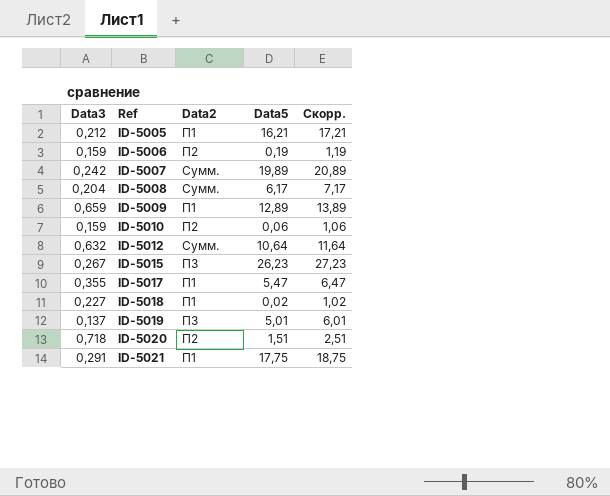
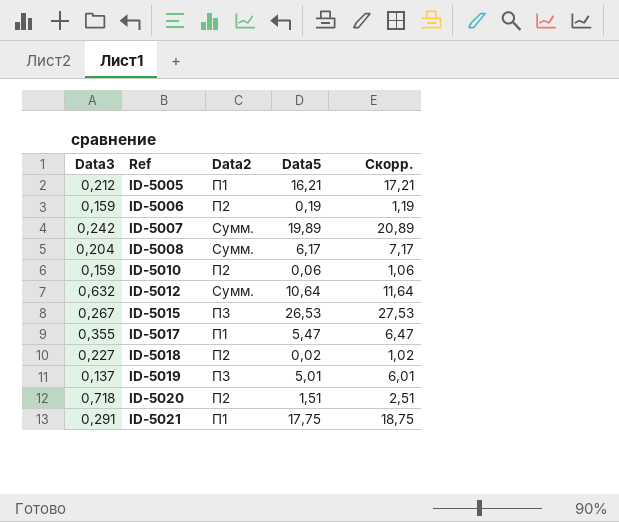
row ID-5009: 0,659 | П1 | 12,89 | 13,89 -> none
ID-5015 | Data5: 26,23 -> 26,53
ID-5015 | Скорр.: 27,23 -> 27,53
ID-5018 | Data2: П1 -> П2

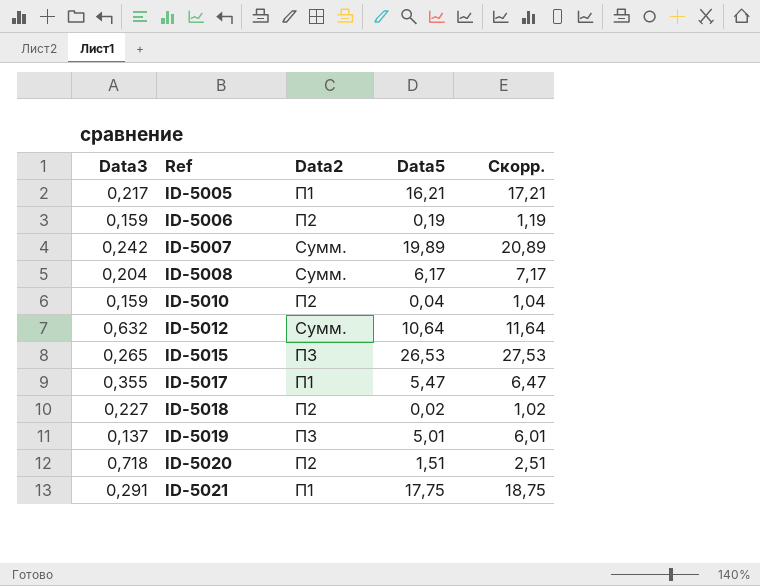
ID-5005 | Data3: 0,212 -> 0,217
ID-5010 | Data5: 0,06 -> 0,04
ID-5010 | Скорр.: 1,06 -> 1,04
ID-5015 | Data3: 0,267 -> 0,265

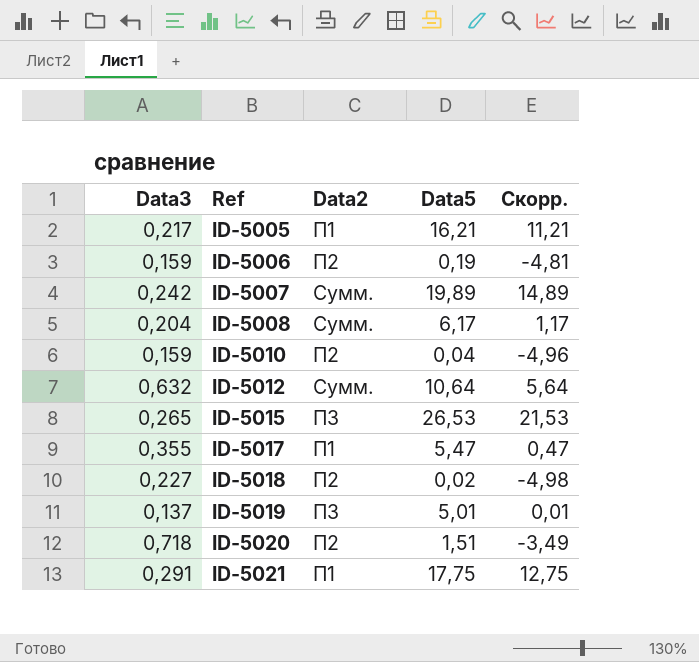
column Скорр. | formula: [Data5] + 1 -> [Data5] - 5

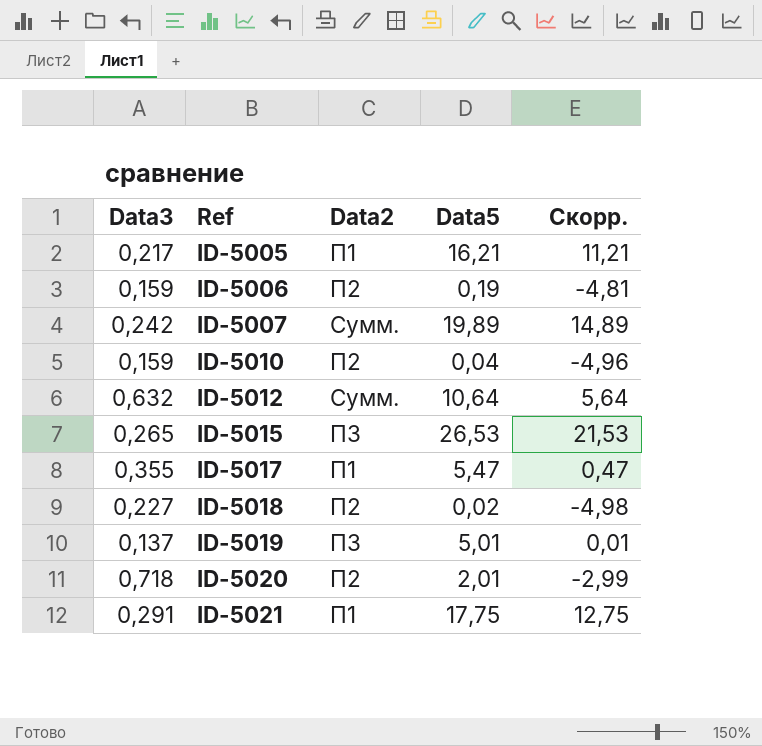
row ID-5008: 0,204 | Сумм. | 6,17 | 1,17 -> none
ID-5020 | Data5: 1,51 -> 2,01
ID-5020 | Скорр.: -3,49 -> -2,99

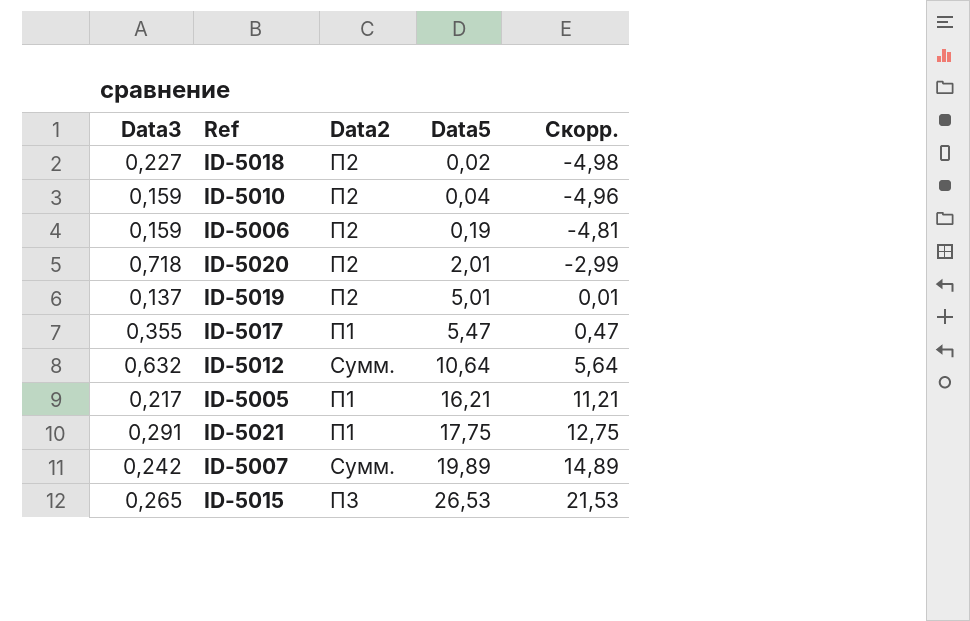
row order: Ref ascending -> Data5 ascending
ID-5019 | Data2: П3 -> П2

